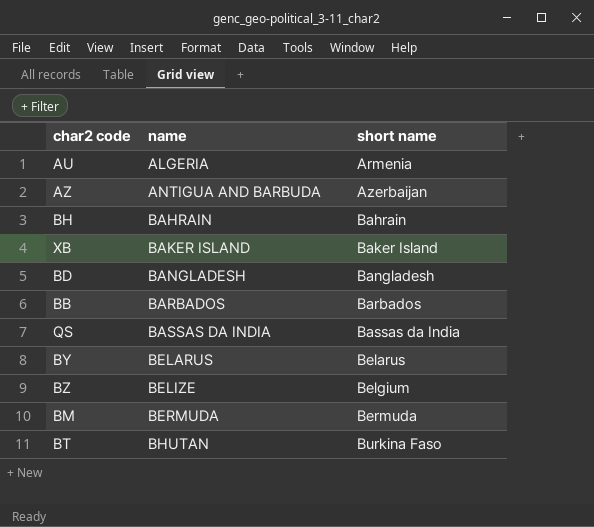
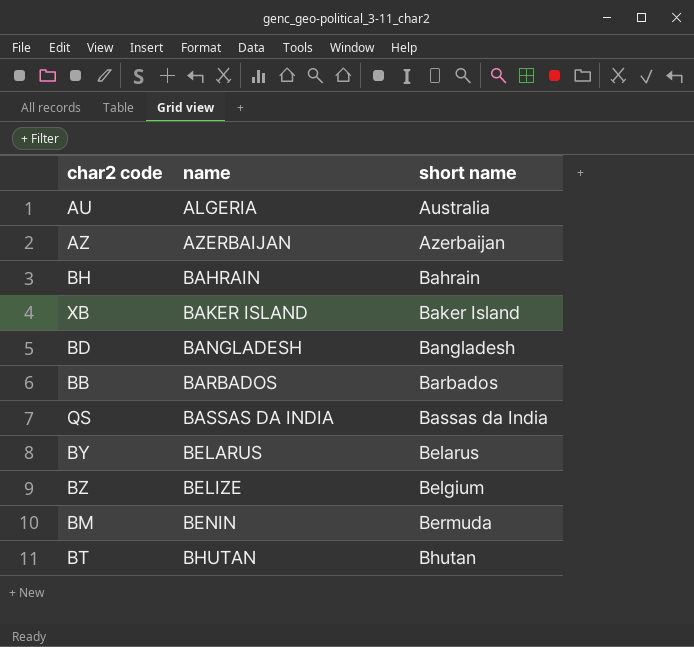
AU | short name: Armenia -> Australia
AZ | name: ANTIGUA AND BARBUDA -> AZERBAIJAN
BM | name: BERMUDA -> BENIN
BT | short name: Burkina Faso -> Bhutan

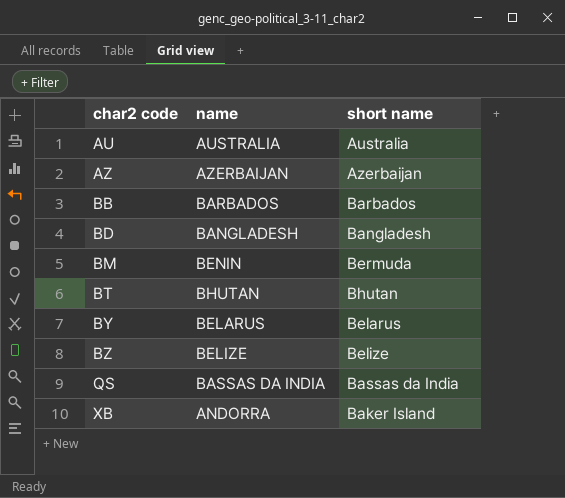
row order: name ascending -> char2 code ascending
row BH: BAHRAIN | Bahrain -> none
AU | name: ALGERIA -> AUSTRALIA
BZ | short name: Belgium -> Belize
XB | name: BAKER ISLAND -> ANDORRA

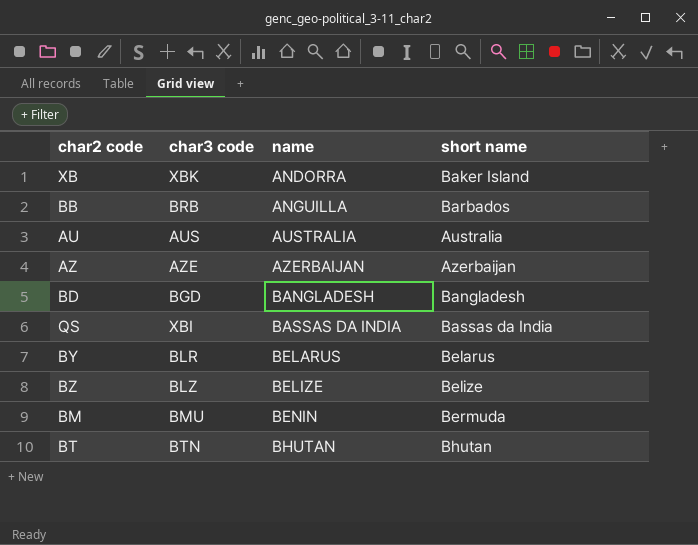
row order: char2 code ascending -> name ascending
column char3 code | position: none -> 2
BB | name: BARBADOS -> ANGUILLA

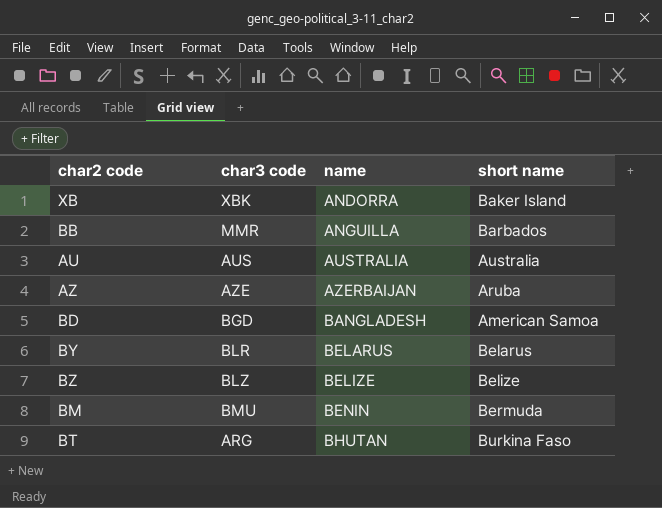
row QS: XBI | BASSAS DA INDIA | Bassas da India -> none
BB | char3 code: BRB -> MMR
AZ | short name: Azerbaijan -> Aruba
BD | short name: Bangladesh -> American Samoa
BT | char3 code: BTN -> ARG
BT | short name: Bhutan -> Burkina Faso

